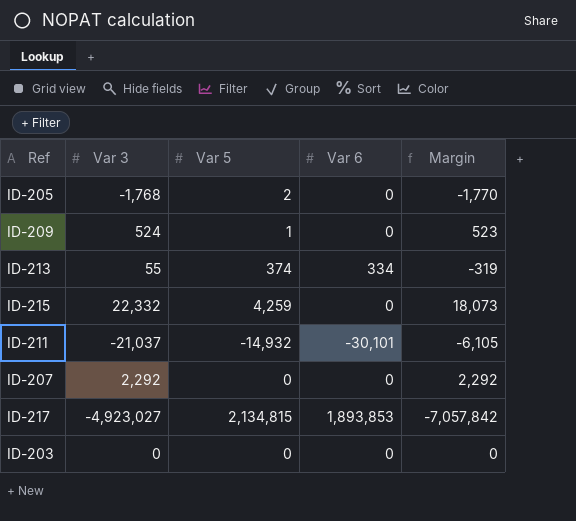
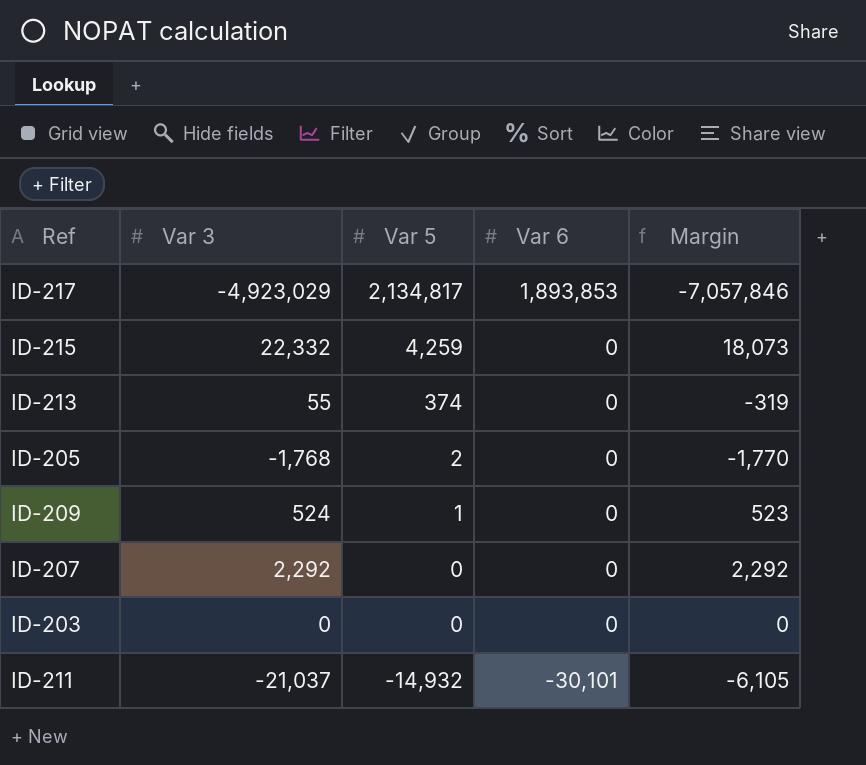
row order: none -> Var 5 descending
ID-217 | Var 3: -4,923,027 -> -4,923,029
ID-217 | Var 5: 2,134,815 -> 2,134,817
ID-217 | Margin: -7,057,842 -> -7,057,846
ID-213 | Var 6: 334 -> 0

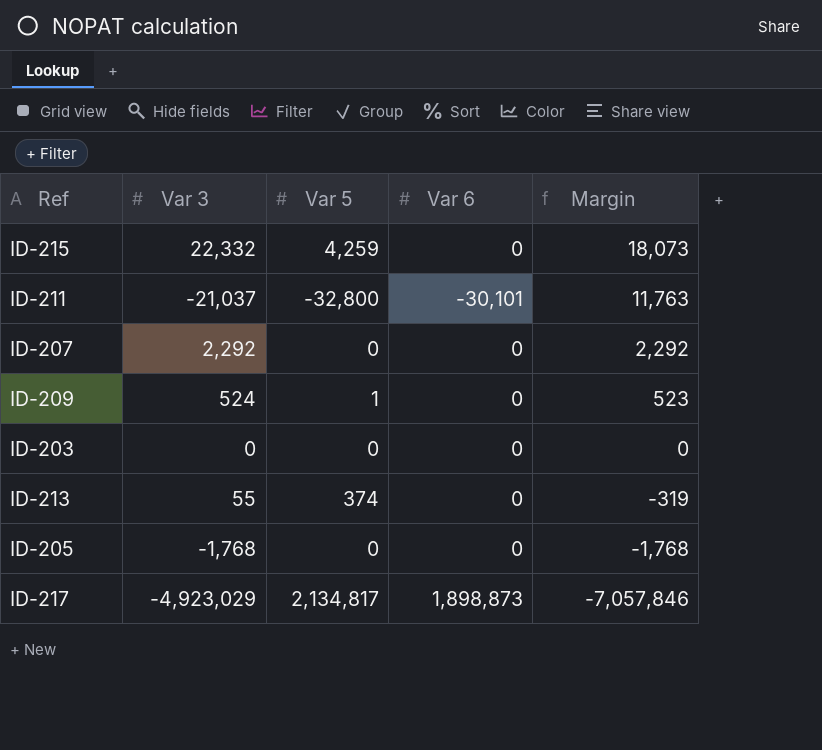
row order: Var 5 descending -> Margin descending
ID-211 | Var 5: -14,932 -> -32,800
ID-211 | Margin: -6,105 -> 11,763
ID-205 | Var 5: 2 -> 0
ID-205 | Margin: -1,770 -> -1,768
ID-217 | Var 6: 1,893,853 -> 1,898,873

